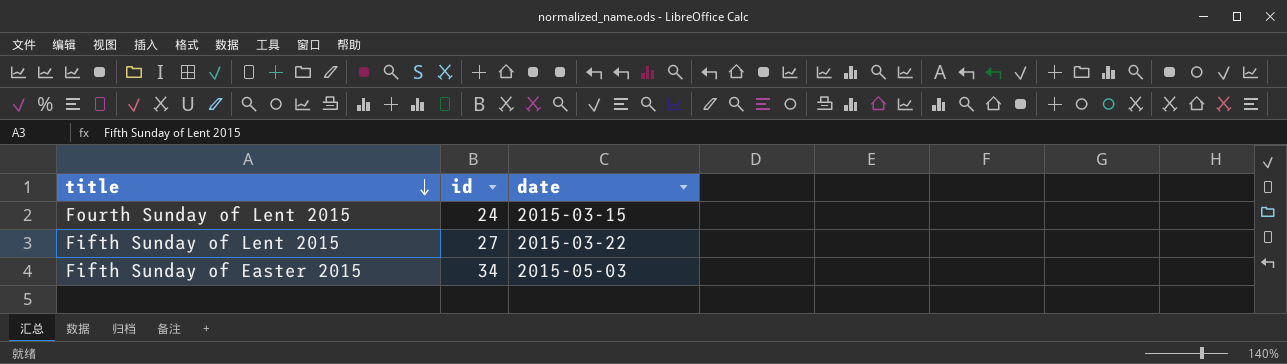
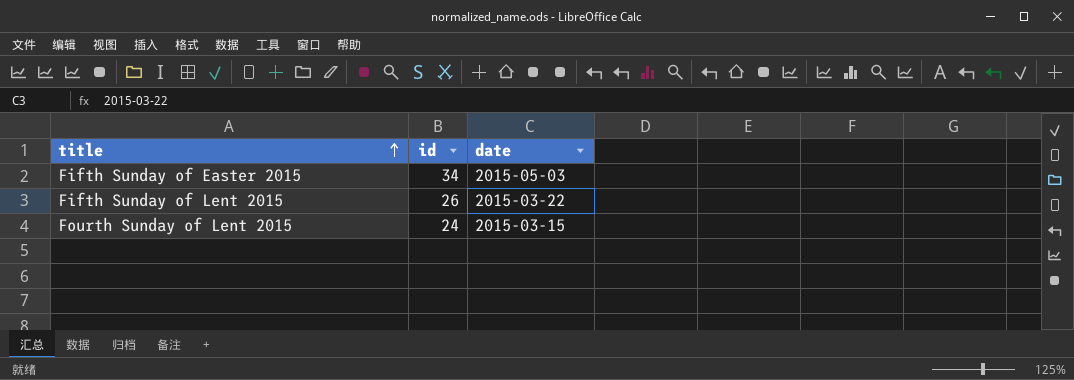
row order: title descending -> title ascending
Fifth Sunday of Lent 2015 | id: 27 -> 26

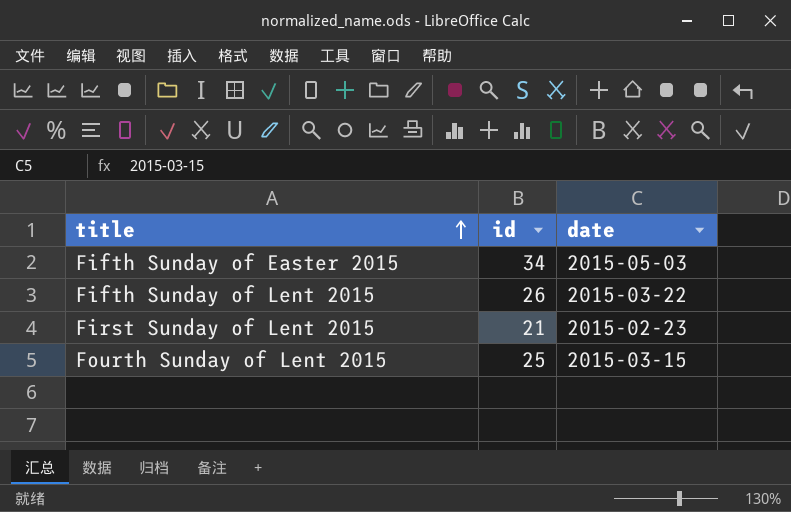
row First Sunday of Lent 2015: none -> 21 | 2015-02-23
Fourth Sunday of Lent 2015 | id: 24 -> 25

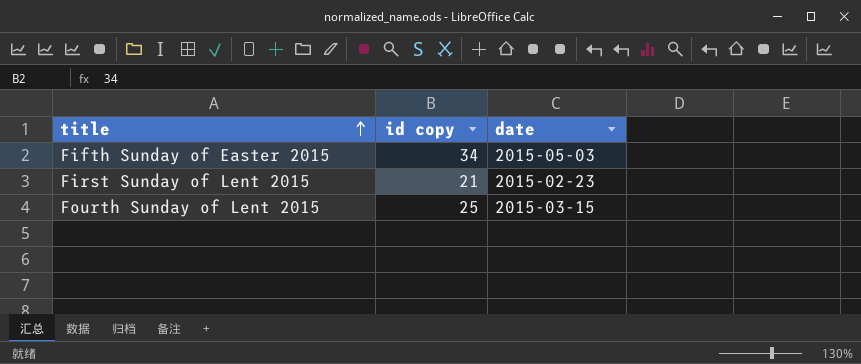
column name: id -> id copy
row Fifth Sunday of Lent 2015: 26 | 2015-03-22 -> none

